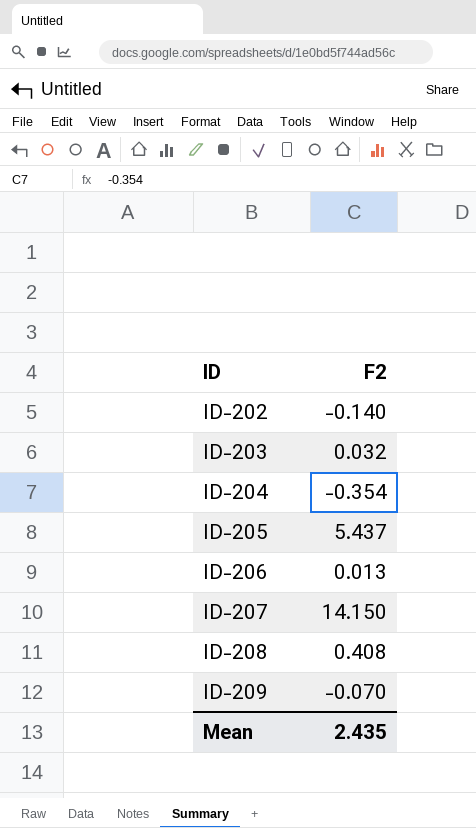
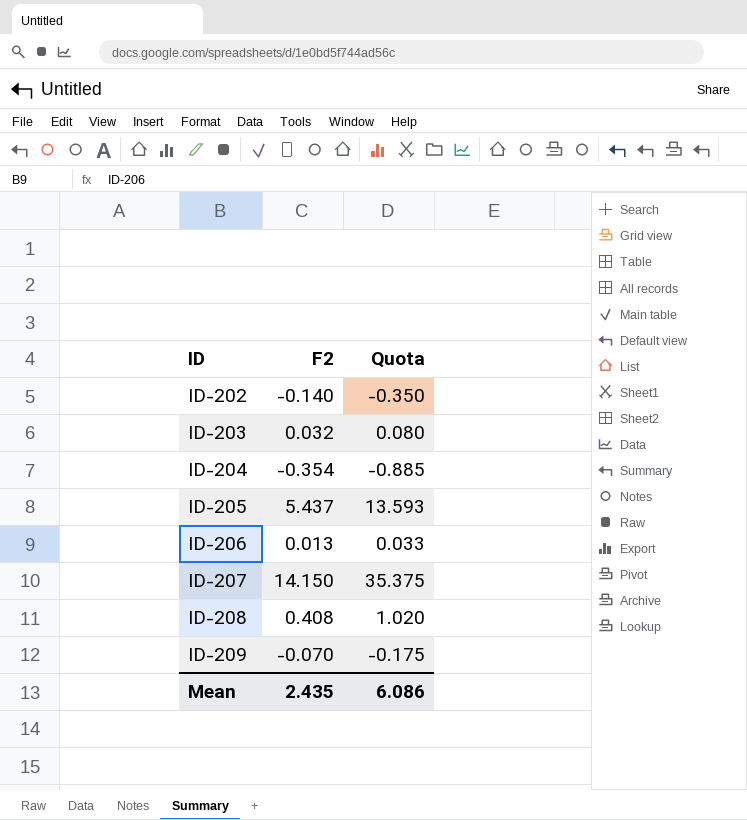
column Quota | formula: none -> [F2] * 2.5

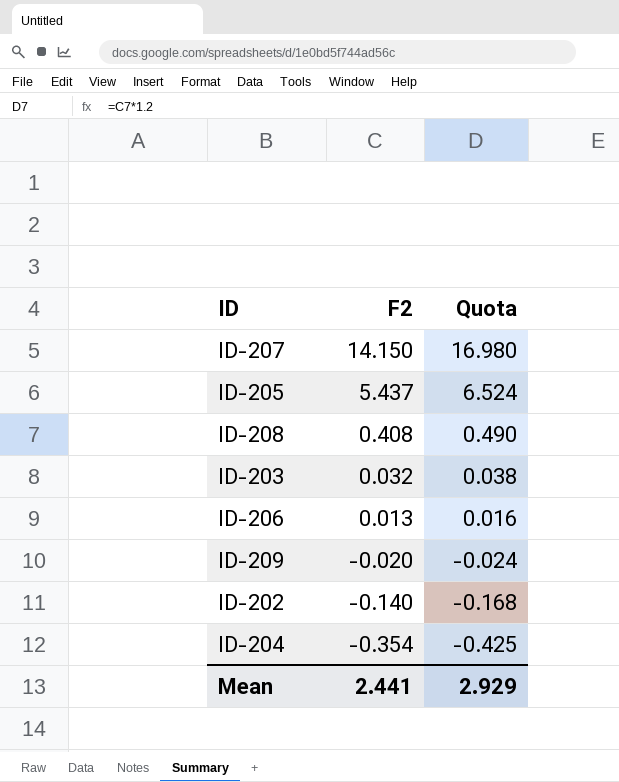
row order: ID ascending -> F2 descending
column Quota | formula: [F2] * 2.5 -> [F2] * 1.2
ID-209 | F2: -0.070 -> -0.020
Mean | F2: 2.435 -> 2.441
Mean | Quota: 6.086 -> 2.929

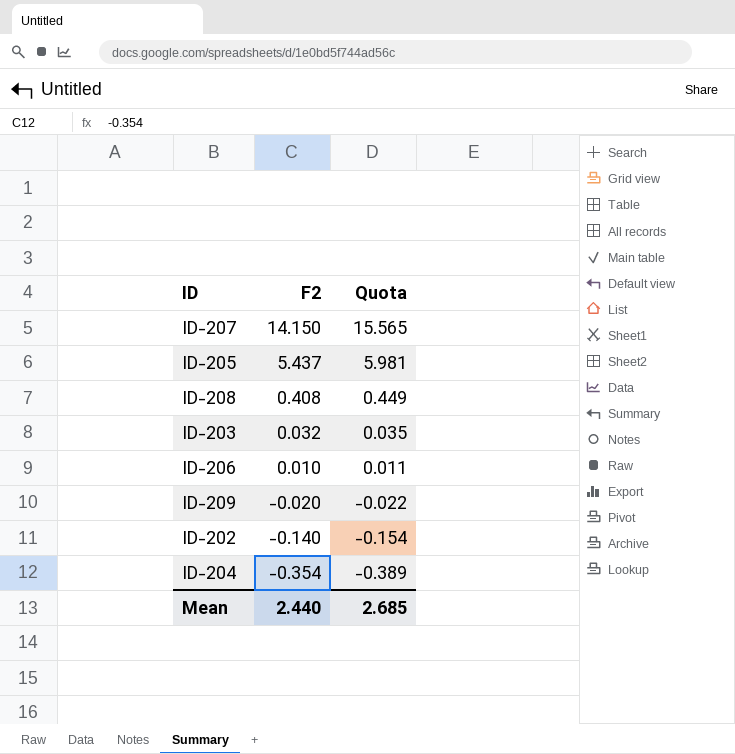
column Quota | formula: [F2] * 1.2 -> [F2] * 1.1
ID-206 | F2: 0.013 -> 0.010
Mean | F2: 2.441 -> 2.440
Mean | Quota: 2.929 -> 2.685

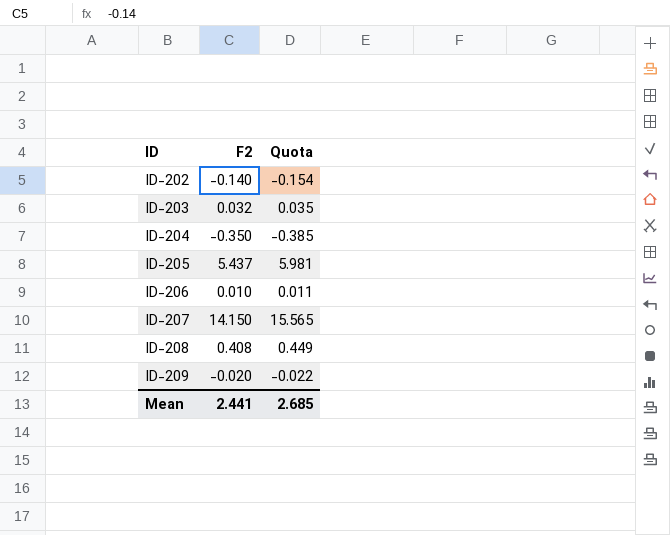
row order: F2 descending -> ID ascending
ID-204 | F2: -0.354 -> -0.350
ID-204 | Quota: -0.389 -> -0.385
Mean | F2: 2.440 -> 2.441

